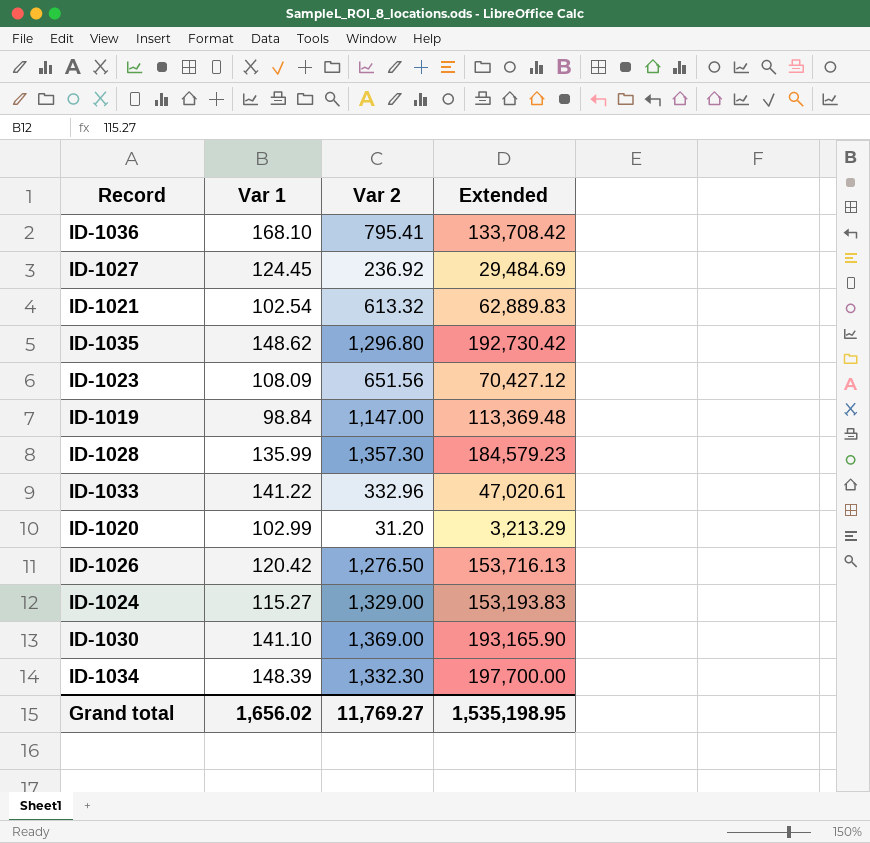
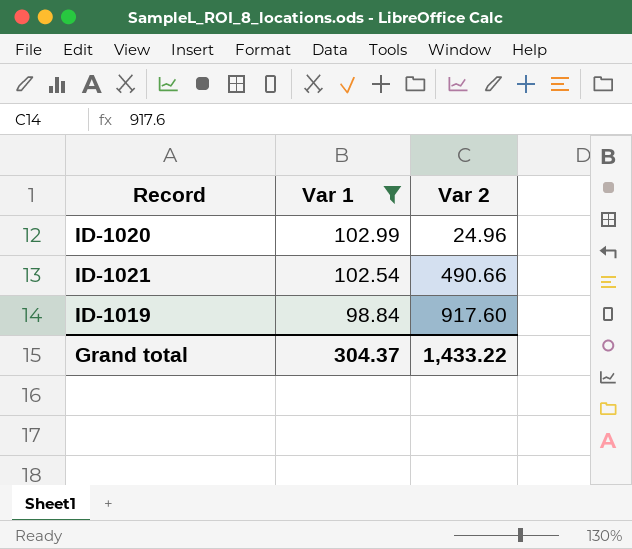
filter: none -> Var 1 <= 102.99
row order: none -> Var 1 descending
column Extended | formula: [Var 1] * [Var 2] -> none
ID-1020 | Var 2: 31.20 -> 24.96
ID-1021 | Var 2: 613.32 -> 490.66
ID-1019 | Var 2: 1,147.00 -> 917.60
Grand total | Var 1: 1,656.02 -> 304.37
Grand total | Var 2: 11,769.27 -> 1,433.22

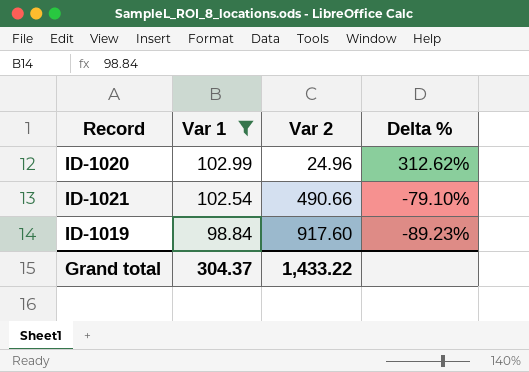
column Delta % | formula: none -> ([Var 1] - [Var 2]) / [Var 2]

